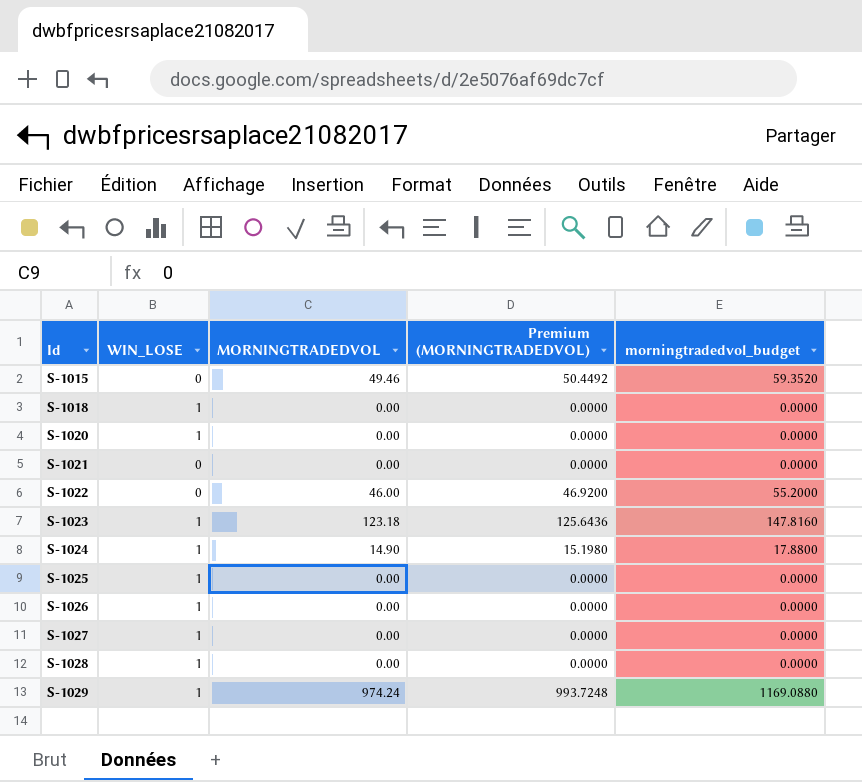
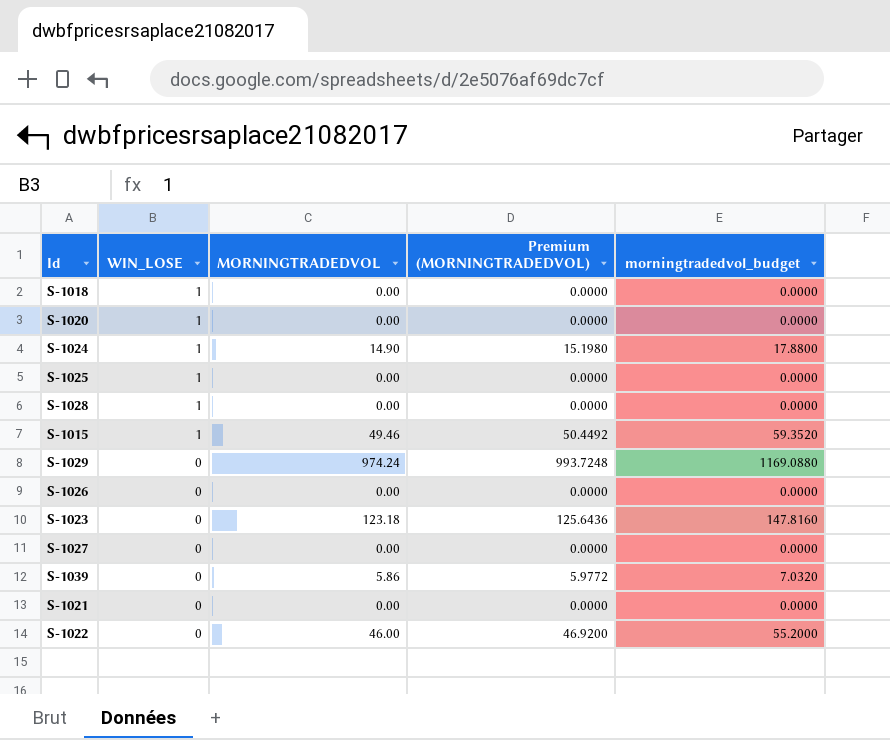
row order: Id ascending -> WIN_LOSE descending
S-1015 | WIN_LOSE: 0 -> 1
S-1029 | WIN_LOSE: 1 -> 0
S-1026 | WIN_LOSE: 1 -> 0
S-1023 | WIN_LOSE: 1 -> 0
S-1027 | WIN_LOSE: 1 -> 0
row S-1039: none -> 0 | 5.86 | 5.9772 | 7.0320

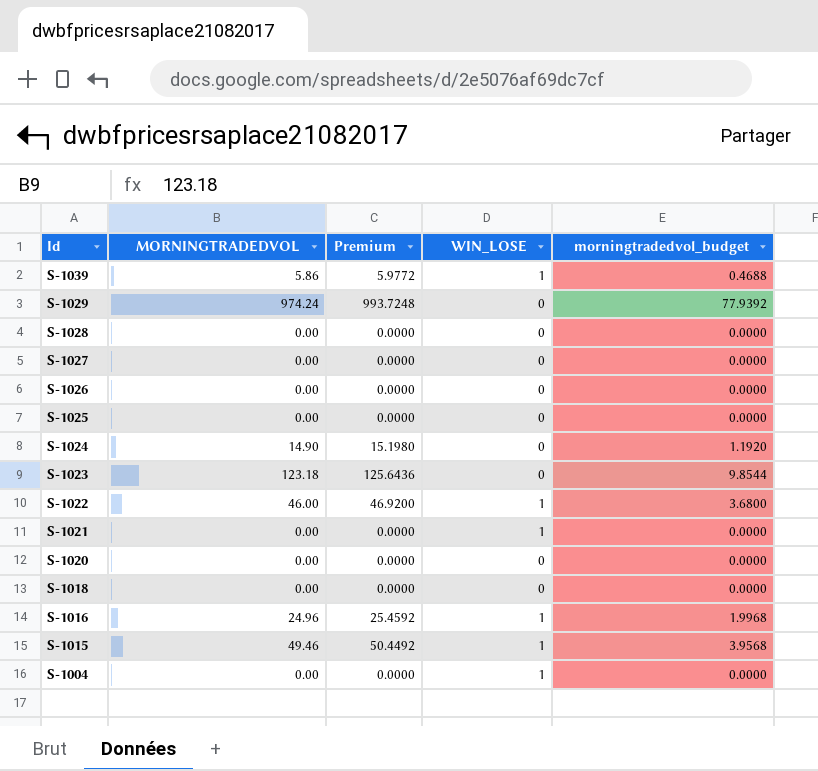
row order: WIN_LOSE descending -> Id descending
column name: Premium (MORNINGTRADEDVOL) -> Premium
column WIN_LOSE | position: 2 -> 4
column morningtradedvol_budget | formula: [MORNINGTRADEDVOL] * 1.2 -> [MORNINGTRADEDVOL] * 0.08
S-1039 | WIN_LOSE: 0 -> 1
S-1028 | WIN_LOSE: 1 -> 0
S-1025 | WIN_LOSE: 1 -> 0
S-1024 | WIN_LOSE: 1 -> 0
S-1022 | WIN_LOSE: 0 -> 1
S-1021 | WIN_LOSE: 0 -> 1
S-1020 | WIN_LOSE: 1 -> 0
S-1018 | WIN_LOSE: 1 -> 0
row S-1016: none -> 24.96 | 25.4592 | 1 | 1.9968
row S-1004: none -> 0.00 | 0.0000 | 1 | 0.0000

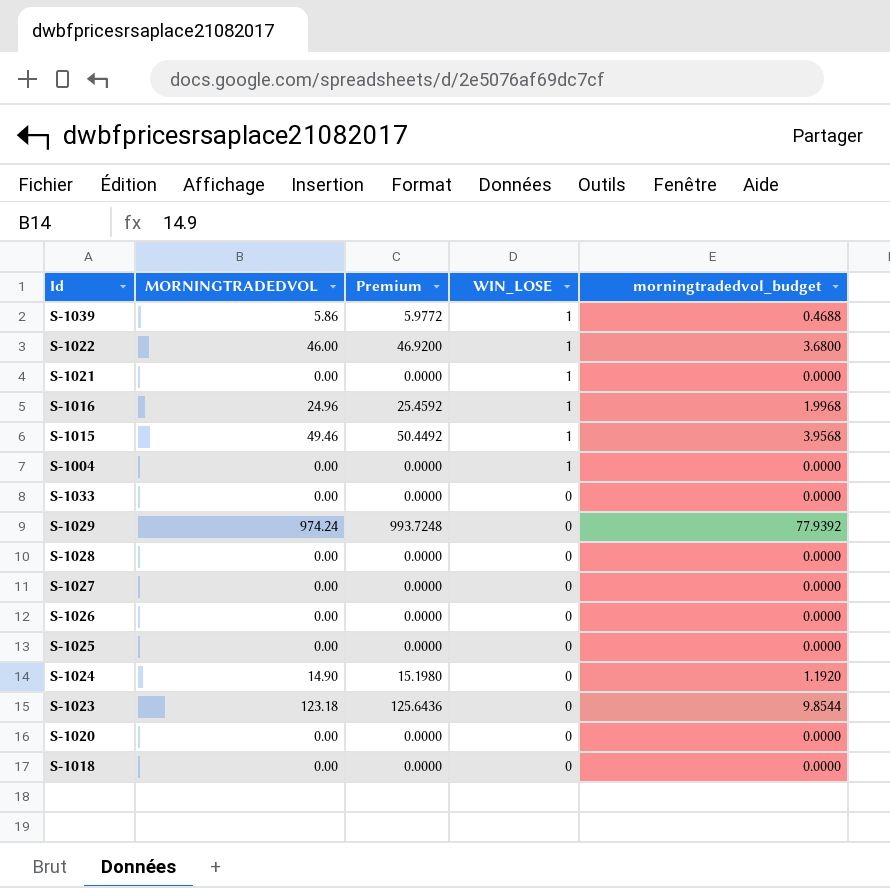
row order: Id descending -> WIN_LOSE descending
row S-1033: none -> 0.00 | 0.0000 | 0 | 0.0000

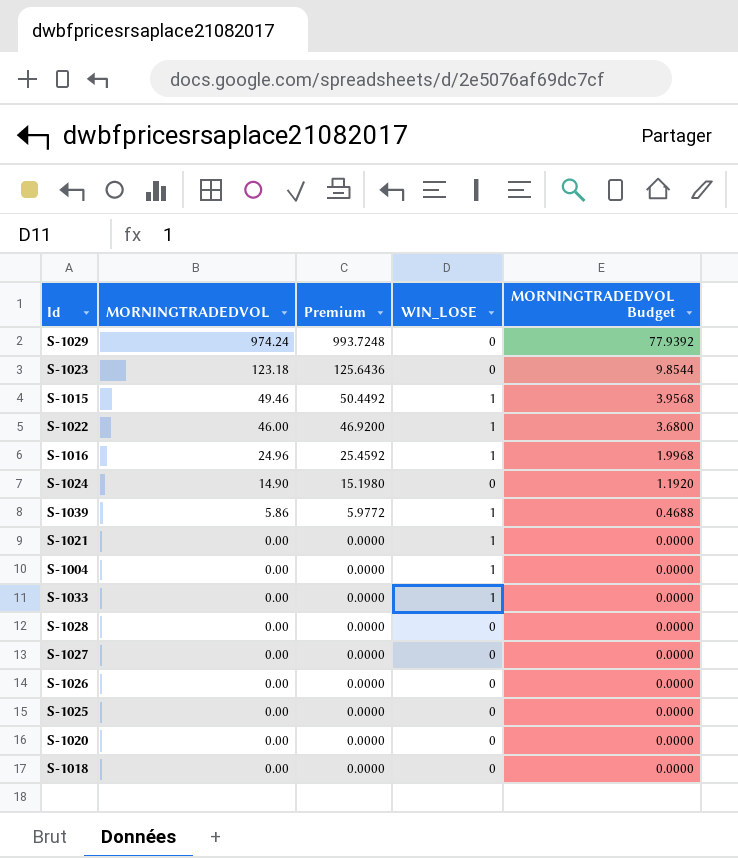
row order: WIN_LOSE descending -> MORNINGTRADEDVOL descending
column name: morningtradedvol_budget -> MORNINGTRADEDVOL Budget
S-1033 | WIN_LOSE: 0 -> 1

